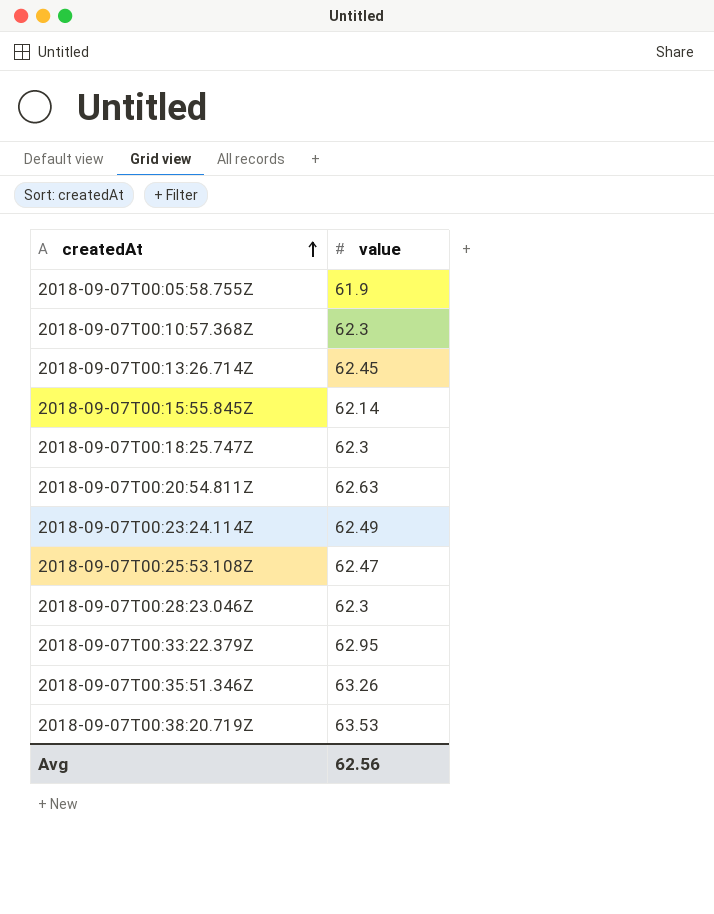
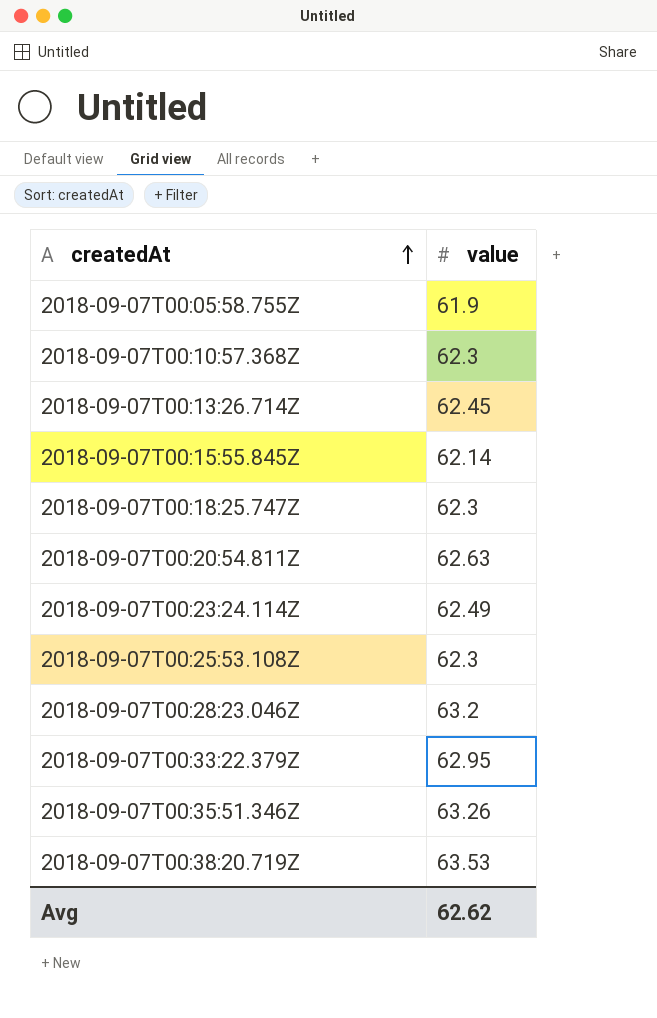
2018-09-07T00:25:53.108Z | value: 62.47 -> 62.3
2018-09-07T00:28:23.046Z | value: 62.3 -> 63.2
Avg | value: 62.56 -> 62.62

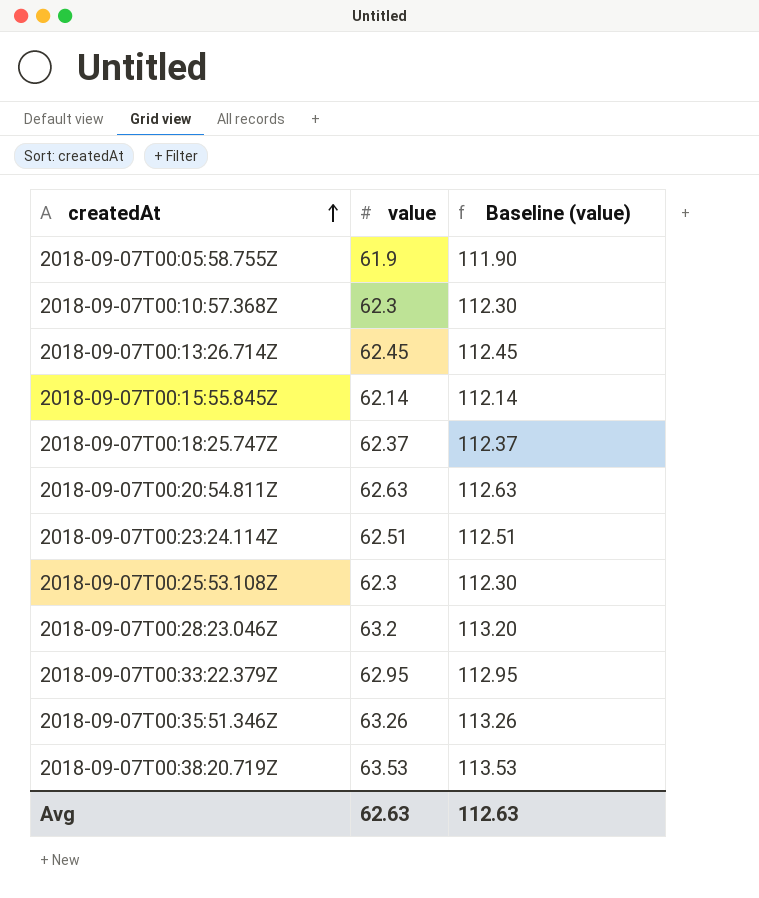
column Baseline (value) | formula: none -> [value] + 50
2018-09-07T00:18:25.747Z | value: 62.3 -> 62.37
2018-09-07T00:23:24.114Z | value: 62.49 -> 62.51
Avg | value: 62.62 -> 62.63

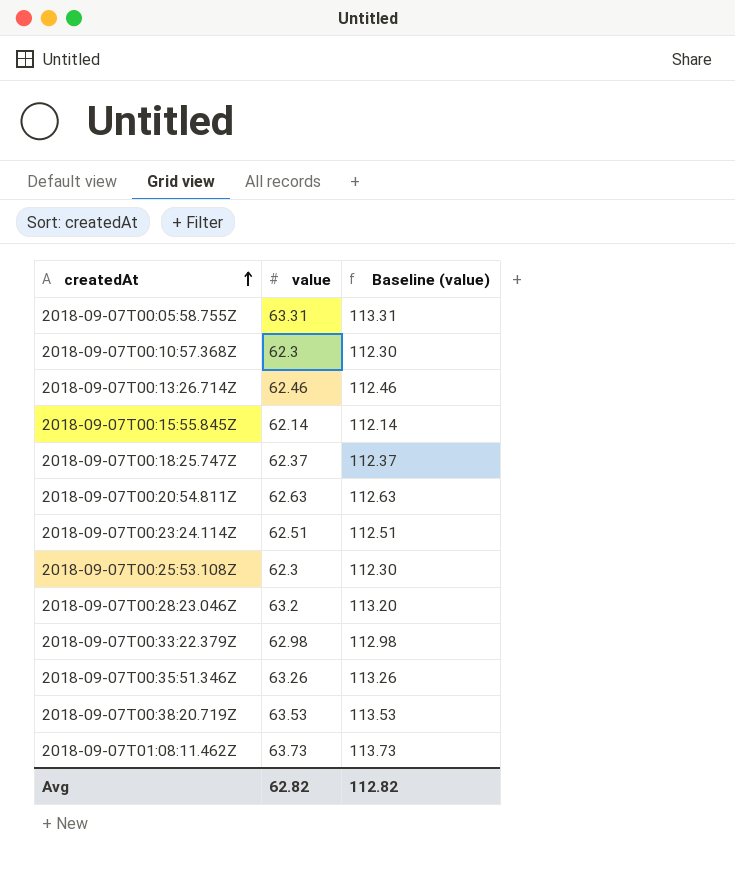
2018-09-07T00:05:58.755Z | value: 61.9 -> 63.31
2018-09-07T00:05:58.755Z | Baseline (value): 111.90 -> 113.31
2018-09-07T00:13:26.714Z | value: 62.45 -> 62.46
2018-09-07T00:13:26.714Z | Baseline (value): 112.45 -> 112.46
2018-09-07T00:33:22.379Z | value: 62.95 -> 62.98
2018-09-07T00:33:22.379Z | Baseline (value): 112.95 -> 112.98
row 2018-09-07T01:08:11.462Z: none -> 63.73 | 113.73
Avg | value: 62.63 -> 62.82
Avg | Baseline (value): 112.63 -> 112.82

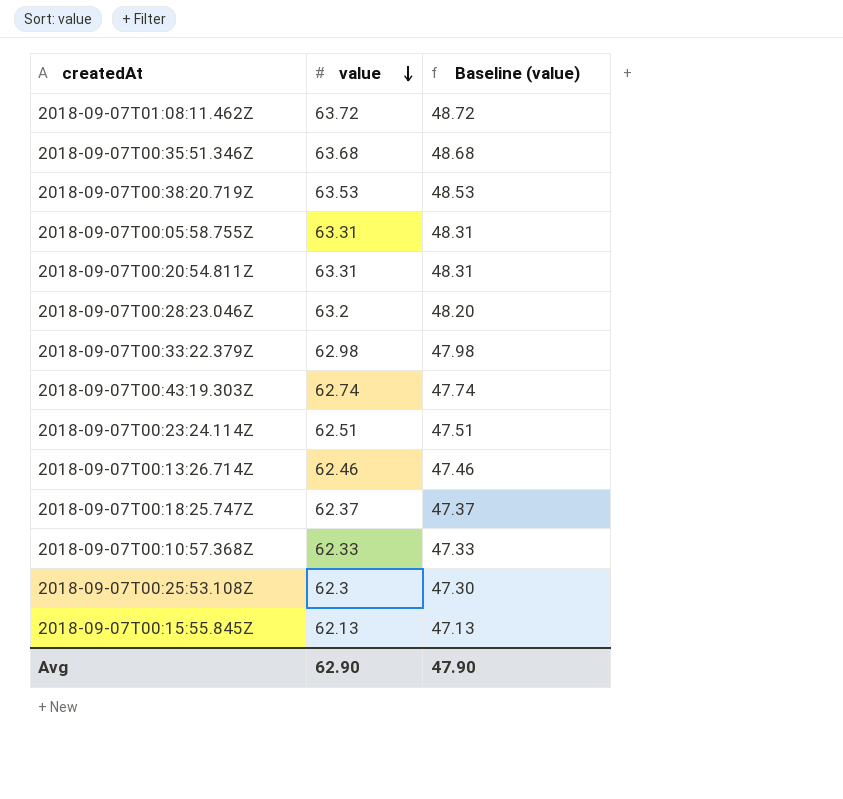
row order: createdAt ascending -> value descending
column Baseline (value) | formula: [value] + 50 -> [value] - 15
2018-09-07T01:08:11.462Z | value: 63.73 -> 63.72
2018-09-07T00:35:51.346Z | value: 63.26 -> 63.68
2018-09-07T00:20:54.811Z | value: 62.63 -> 63.31
row 2018-09-07T00:43:19.303Z: none -> 62.74 | 47.74
2018-09-07T00:10:57.368Z | value: 62.3 -> 62.33
2018-09-07T00:15:55.845Z | value: 62.14 -> 62.13
Avg | value: 62.82 -> 62.90
Avg | Baseline (value): 112.82 -> 47.90

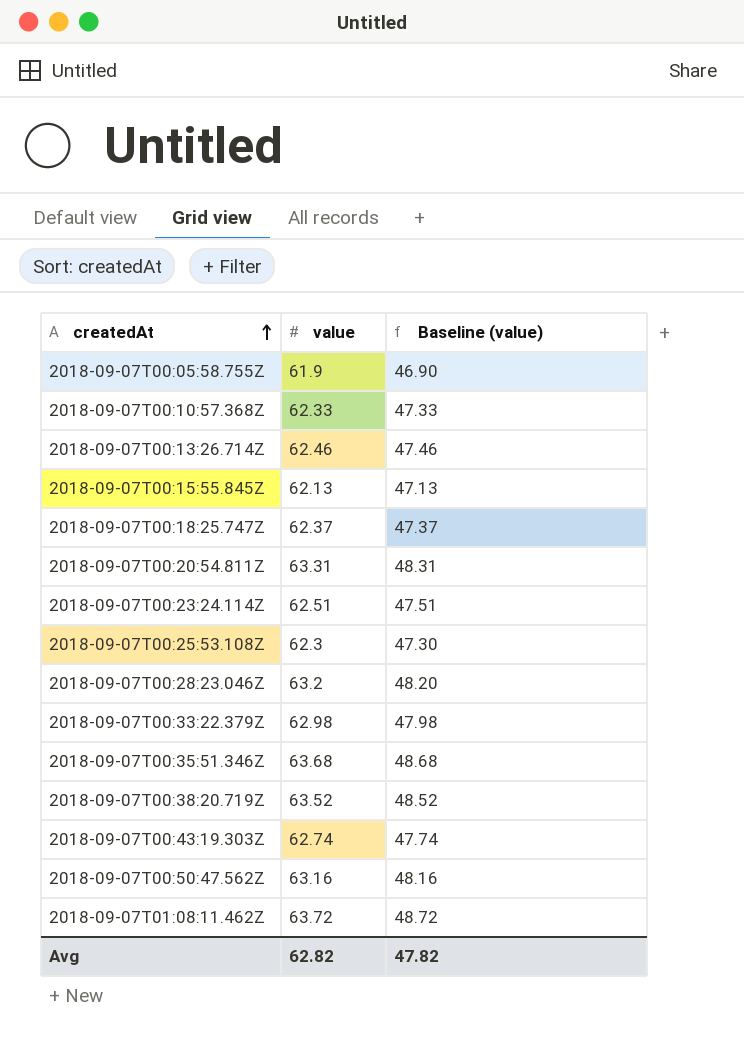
row order: value descending -> createdAt ascending
2018-09-07T00:05:58.755Z | value: 63.31 -> 61.9
2018-09-07T00:05:58.755Z | Baseline (value): 48.31 -> 46.90
2018-09-07T00:38:20.719Z | value: 63.53 -> 63.52
2018-09-07T00:38:20.719Z | Baseline (value): 48.53 -> 48.52
row 2018-09-07T00:50:47.562Z: none -> 63.16 | 48.16
Avg | value: 62.90 -> 62.82
Avg | Baseline (value): 47.90 -> 47.82

